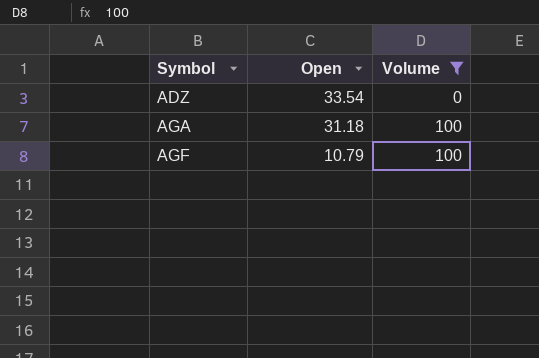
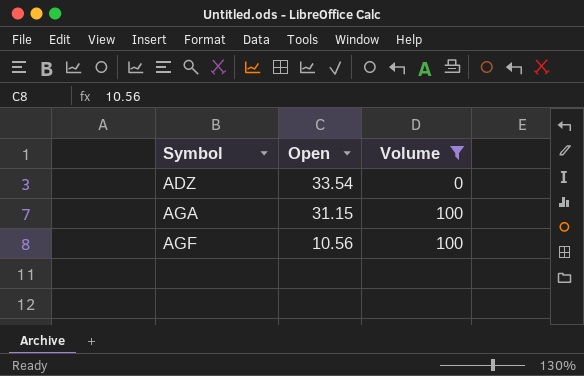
AGA | Open: 31.18 -> 31.15
AGF | Open: 10.79 -> 10.56

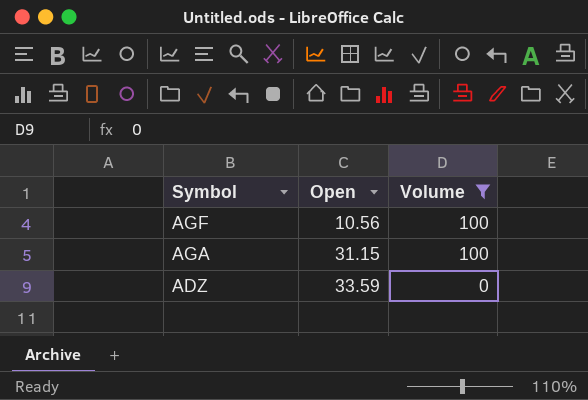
row order: Symbol ascending -> Symbol descending
ADZ | Open: 33.54 -> 33.59

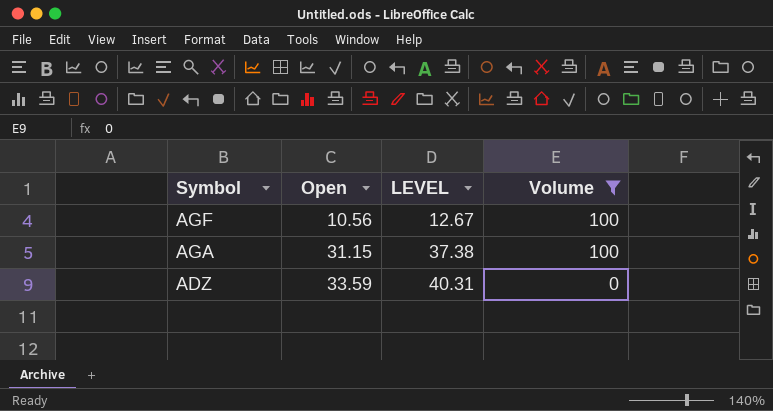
column LEVEL | formula: none -> [Open] * 1.2

